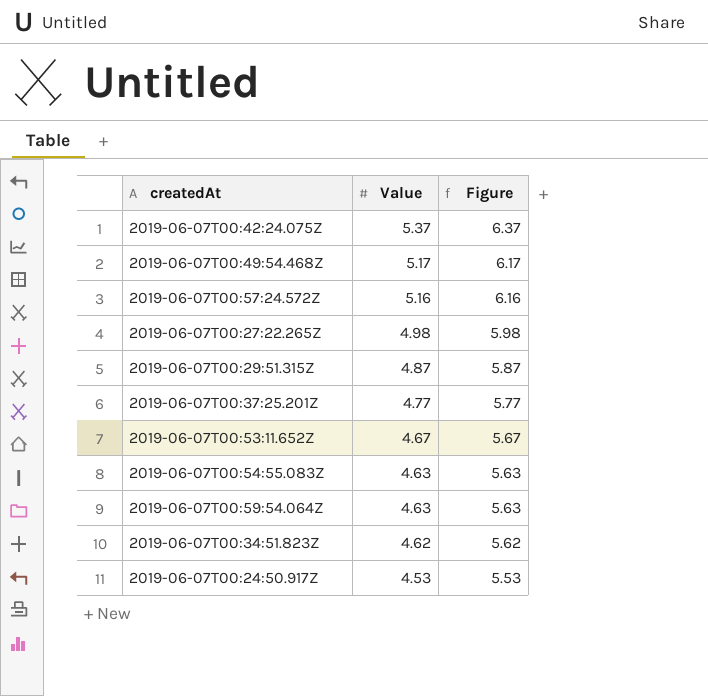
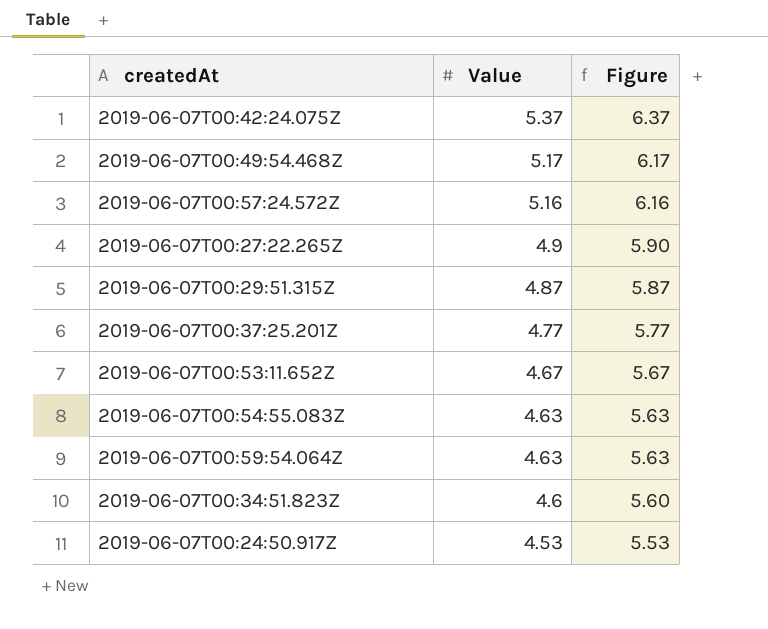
2019-06-07T00:27:22.265Z | Value: 4.98 -> 4.9
2019-06-07T00:27:22.265Z | Figure: 5.98 -> 5.90
2019-06-07T00:34:51.823Z | Value: 4.62 -> 4.6
2019-06-07T00:34:51.823Z | Figure: 5.62 -> 5.60

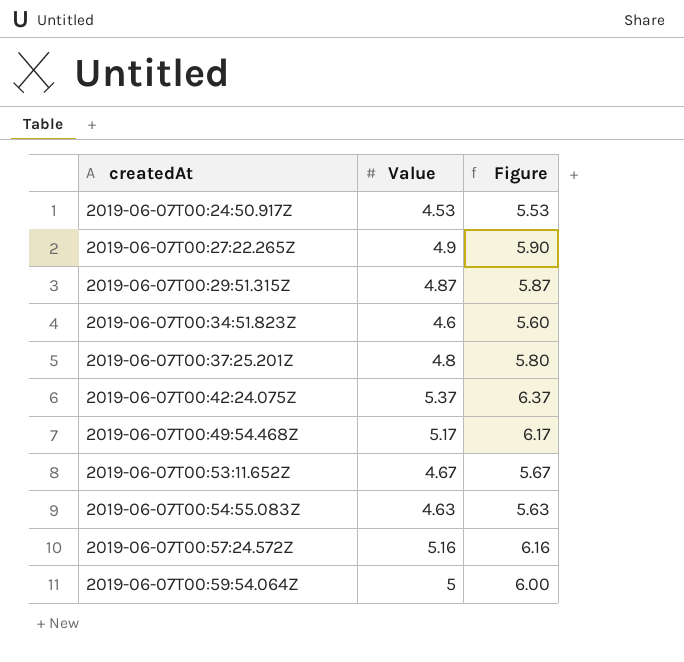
row order: Value descending -> createdAt ascending
2019-06-07T00:37:25.201Z | Value: 4.77 -> 4.8
2019-06-07T00:37:25.201Z | Figure: 5.77 -> 5.80
2019-06-07T00:59:54.064Z | Value: 4.63 -> 5
2019-06-07T00:59:54.064Z | Figure: 5.63 -> 6.00

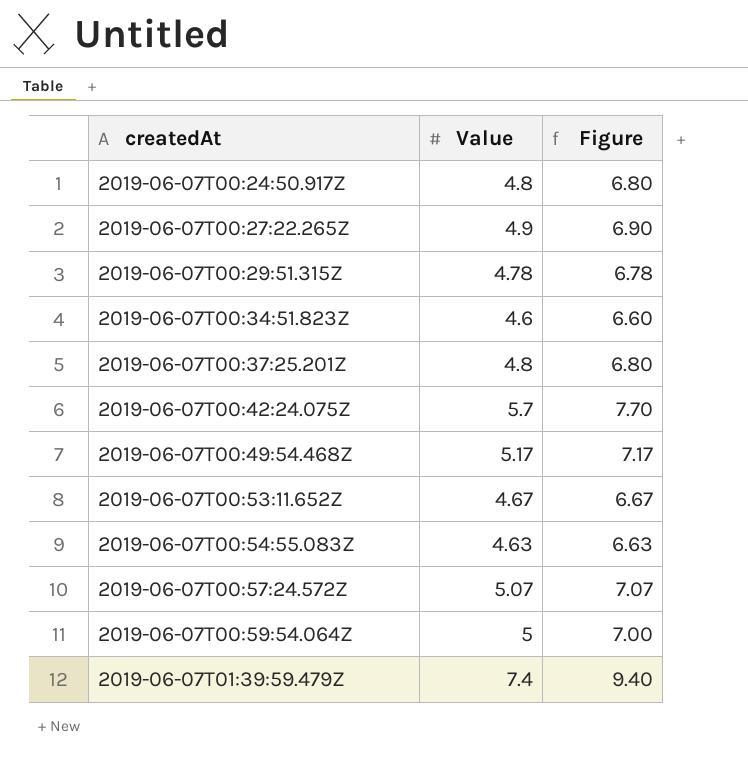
column Figure | formula: [Value] + 1 -> [Value] + 2
2019-06-07T00:24:50.917Z | Value: 4.53 -> 4.8
2019-06-07T00:29:51.315Z | Value: 4.87 -> 4.78
2019-06-07T00:42:24.075Z | Value: 5.37 -> 5.7
2019-06-07T00:57:24.572Z | Value: 5.16 -> 5.07
row 2019-06-07T01:39:59.479Z: none -> 7.4 | 9.40

